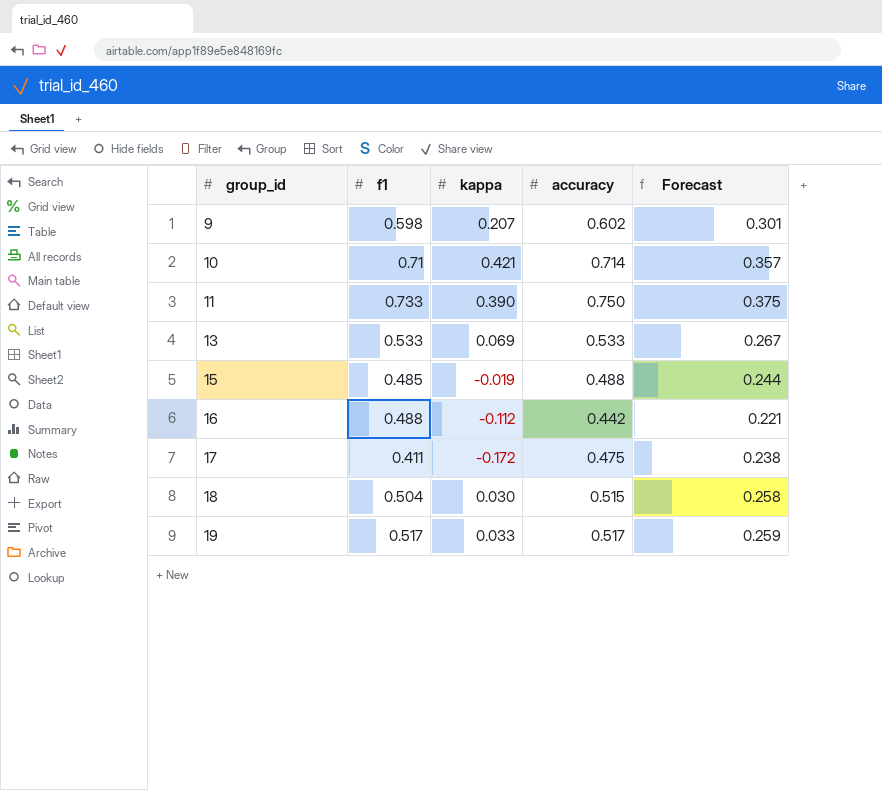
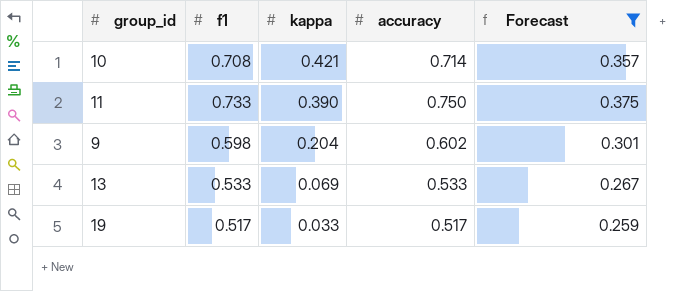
filter: none -> Forecast >= 0.259
row order: group_id ascending -> kappa descending
10 | f1: 0.71 -> 0.708
9 | kappa: 0.207 -> 0.204

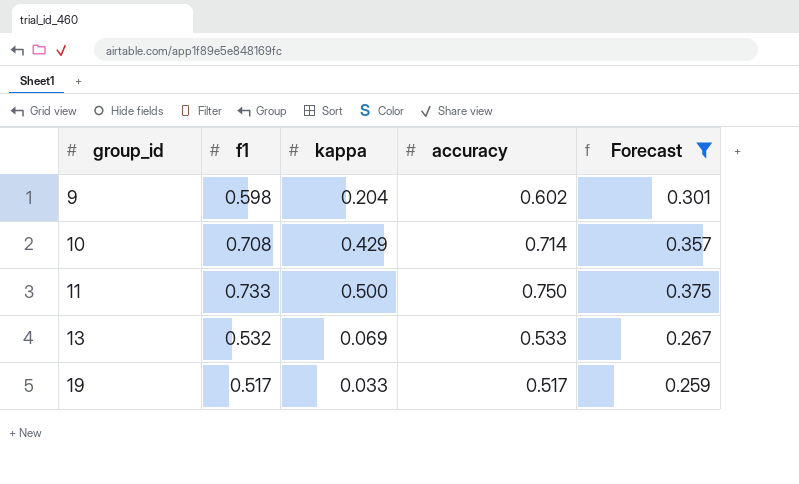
row order: kappa descending -> group_id ascending
10 | kappa: 0.421 -> 0.429
11 | kappa: 0.390 -> 0.500
13 | f1: 0.533 -> 0.532

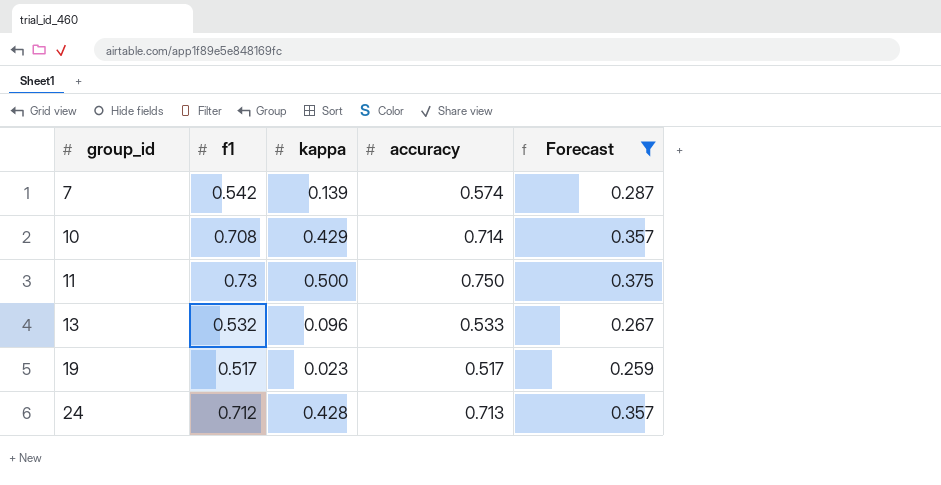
row 9: 0.598 | 0.204 | 0.602 | 0.301 -> none
row 7: none -> 0.542 | 0.139 | 0.574 | 0.287
11 | f1: 0.733 -> 0.73
13 | kappa: 0.069 -> 0.096
19 | kappa: 0.033 -> 0.023
row 24: none -> 0.712 | 0.428 | 0.713 | 0.357

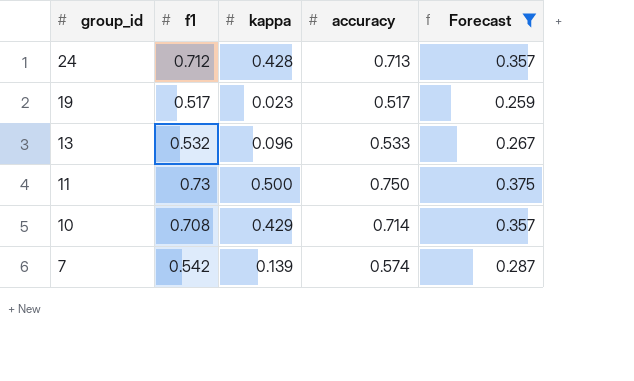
row order: group_id ascending -> group_id descending

